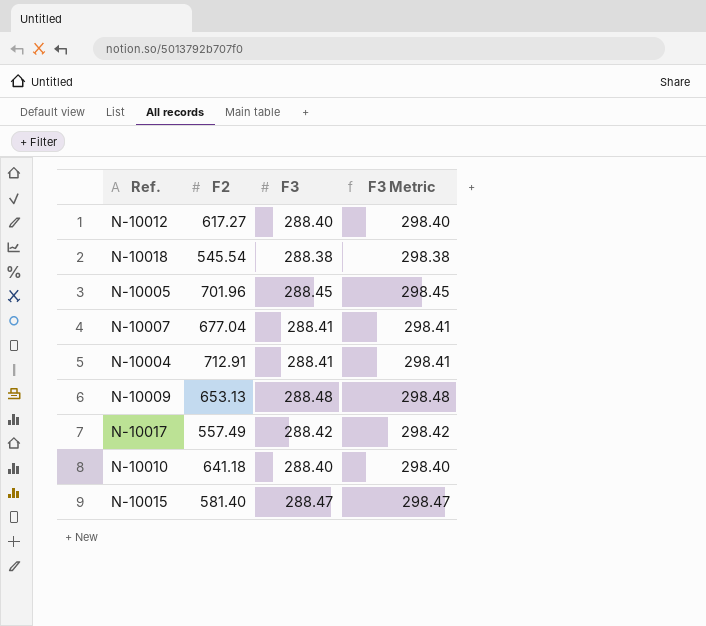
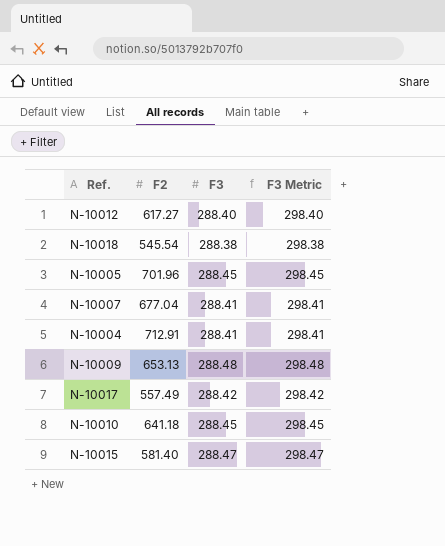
N-10010 | F3: 288.40 -> 288.45
N-10010 | F3 Metric: 298.40 -> 298.45

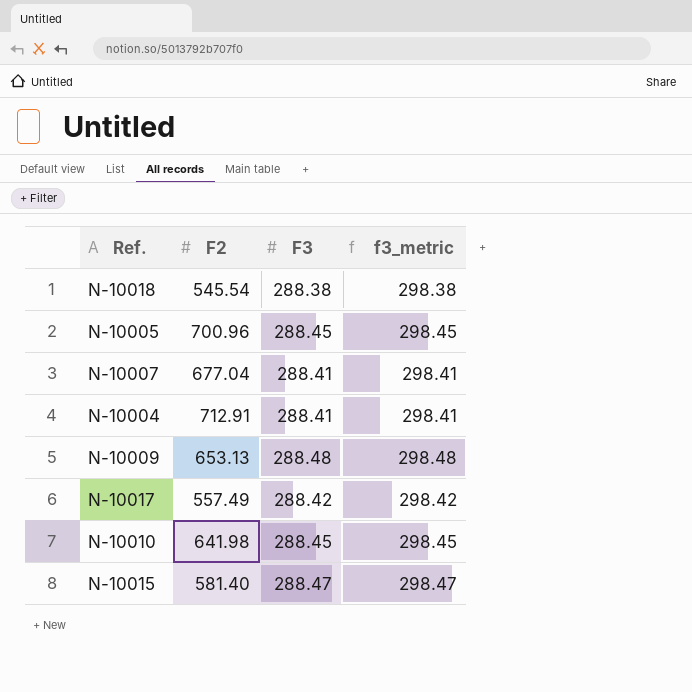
column name: F3 Metric -> f3_metric
row N-10012: 617.27 | 288.40 | 298.40 -> none
N-10005 | F2: 701.96 -> 700.96
N-10010 | F2: 641.18 -> 641.98

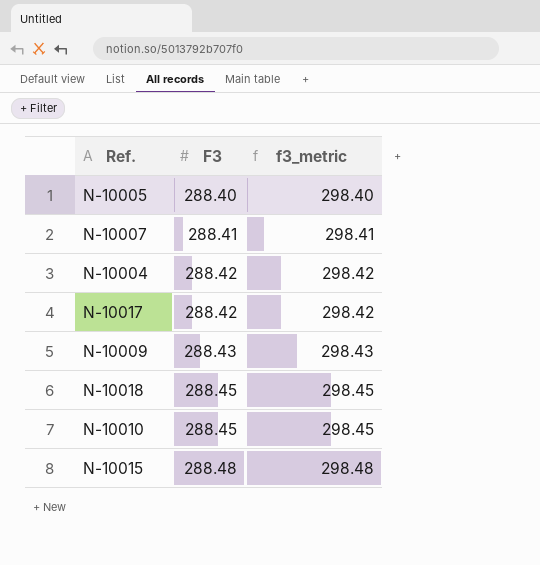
row order: none -> F3 ascending
column F2 | position: 2 -> none
N-10005 | F3: 288.45 -> 288.40
N-10005 | f3_metric: 298.45 -> 298.40
N-10004 | F3: 288.41 -> 288.42
N-10004 | f3_metric: 298.41 -> 298.42
N-10009 | F3: 288.48 -> 288.43
N-10009 | f3_metric: 298.48 -> 298.43
N-10018 | F3: 288.38 -> 288.45
N-10018 | f3_metric: 298.38 -> 298.45
N-10015 | F3: 288.47 -> 288.48
N-10015 | f3_metric: 298.47 -> 298.48

